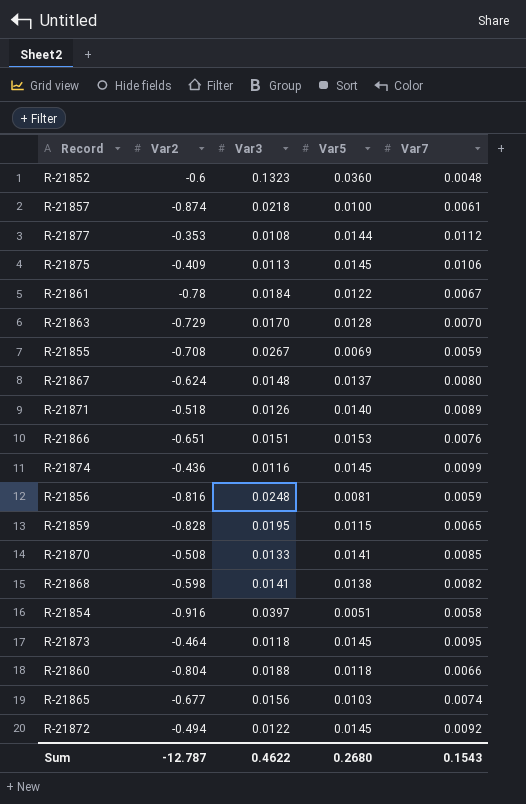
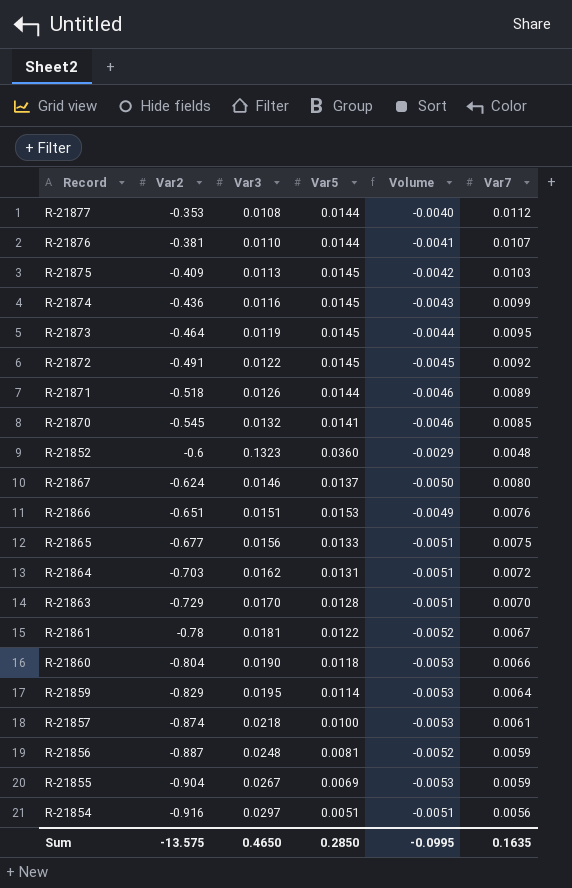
row order: none -> Var2 descending
column Volume | formula: none -> [Var2] * [Var7]
row R-21868: -0.598 | 0.0141 | 0.0138 | 0.0082 -> none
row R-21876: none -> -0.381 | 0.0110 | 0.0144 | -0.0041 | 0.0107
R-21875 | Var7: 0.0106 -> 0.0103
R-21873 | Var3: 0.0118 -> 0.0119
R-21872 | Var2: -0.494 -> -0.491
R-21871 | Var5: 0.0140 -> 0.0144
R-21870 | Var2: -0.508 -> -0.545
R-21870 | Var3: 0.0133 -> 0.0132
R-21867 | Var3: 0.0148 -> 0.0146
R-21865 | Var5: 0.0103 -> 0.0133
R-21865 | Var7: 0.0074 -> 0.0075
row R-21864: none -> -0.703 | 0.0162 | 0.0131 | -0.0051 | 0.0072
R-21861 | Var3: 0.0184 -> 0.0181
R-21860 | Var3: 0.0188 -> 0.0190
R-21859 | Var2: -0.828 -> -0.829
R-21859 | Var5: 0.0115 -> 0.0114
R-21859 | Var7: 0.0065 -> 0.0064
R-21856 | Var2: -0.816 -> -0.887
R-21855 | Var2: -0.708 -> -0.904
R-21854 | Var3: 0.0397 -> 0.0297
R-21854 | Var7: 0.0058 -> 0.0056
Sum | Var2: -12.787 -> -13.575
Sum | Var3: 0.4622 -> 0.4650
Sum | Var5: 0.2680 -> 0.2850
Sum | Var7: 0.1543 -> 0.1635

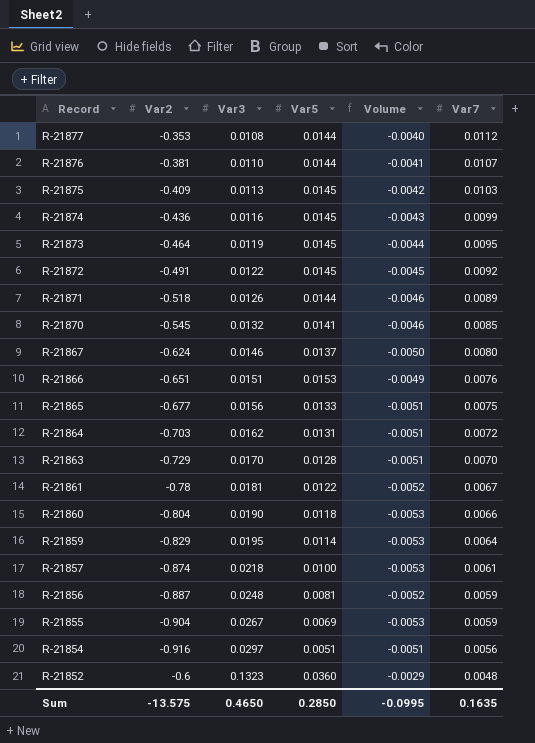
row order: Var2 descending -> Record descending

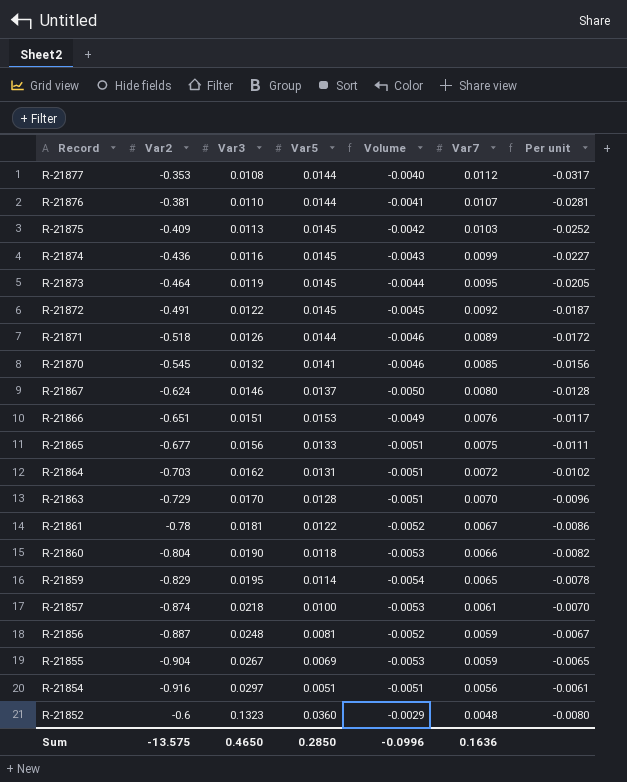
column Per unit | formula: none -> [Var7] / [Var2]
R-21859 | Volume: -0.0053 -> -0.0054
R-21859 | Var7: 0.0064 -> 0.0065
Sum | Volume: -0.0995 -> -0.0996
Sum | Var7: 0.1635 -> 0.1636

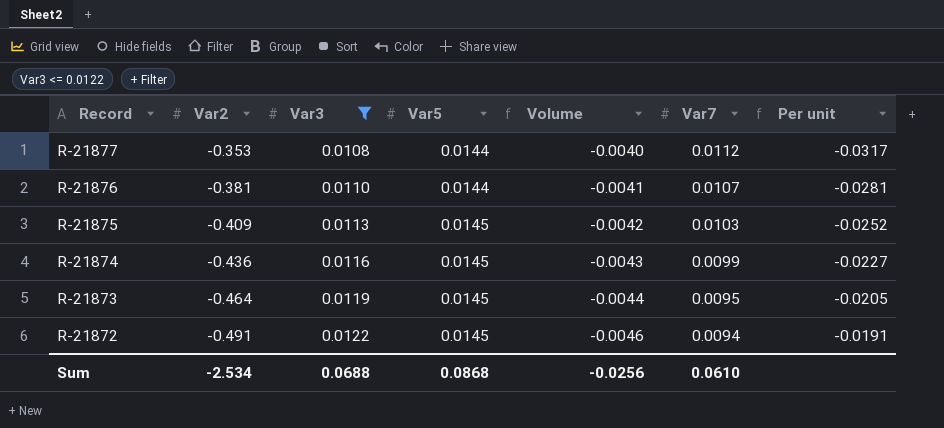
filter: none -> Var3 <= 0.0122
R-21872 | Volume: -0.0045 -> -0.0046
R-21872 | Var7: 0.0092 -> 0.0094
R-21872 | Per unit: -0.0187 -> -0.0191
Sum | Var2: -13.575 -> -2.534
Sum | Var3: 0.4650 -> 0.0688
Sum | Var5: 0.2850 -> 0.0868
Sum | Volume: -0.0996 -> -0.0256
Sum | Var7: 0.1636 -> 0.0610

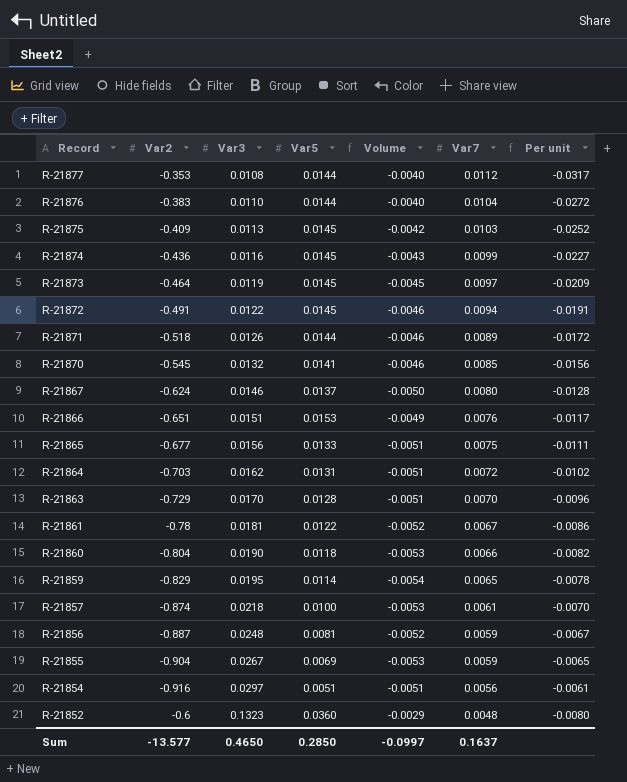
filter: Var3 <= 0.0122 -> none
R-21876 | Var2: -0.381 -> -0.383
R-21876 | Volume: -0.0041 -> -0.0040
R-21876 | Var7: 0.0107 -> 0.0104
R-21876 | Per unit: -0.0281 -> -0.0272
R-21873 | Volume: -0.0044 -> -0.0045
R-21873 | Var7: 0.0095 -> 0.0097
R-21873 | Per unit: -0.0205 -> -0.0209
Sum | Var2: -2.534 -> -13.577
Sum | Var3: 0.0688 -> 0.4650
Sum | Var5: 0.0868 -> 0.2850
Sum | Volume: -0.0256 -> -0.0997
Sum | Var7: 0.0610 -> 0.1637

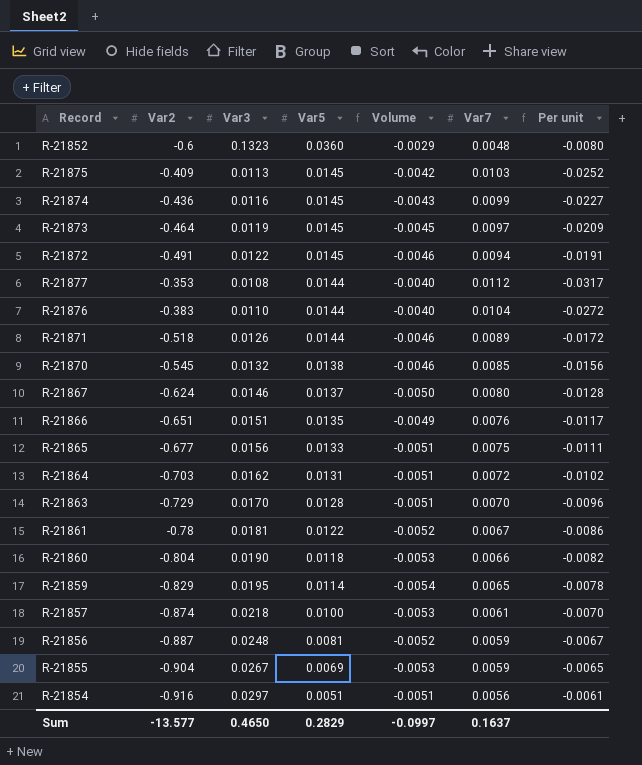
row order: Record descending -> Var5 descending
R-21870 | Var5: 0.0141 -> 0.0138
R-21866 | Var5: 0.0153 -> 0.0135
Sum | Var5: 0.2850 -> 0.2829

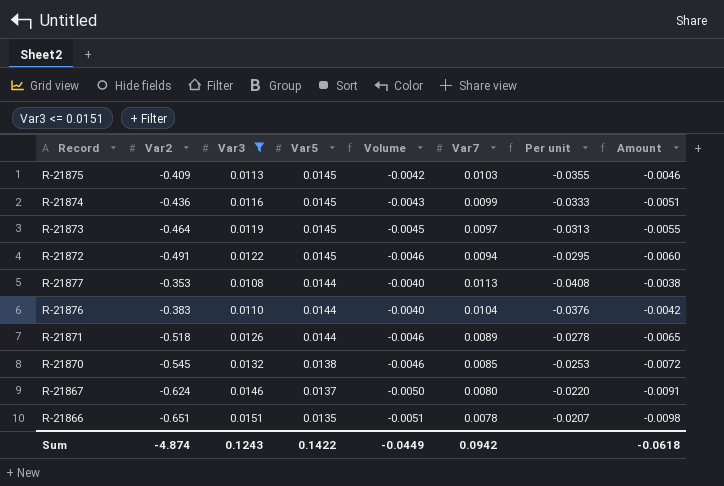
filter: none -> Var3 <= 0.0151
column Per unit | formula: [Var7] / [Var2] -> [Var5] / [Var2]
column Amount | formula: none -> [Var2] * [Var3]
R-21877 | Var7: 0.0112 -> 0.0113
R-21866 | Volume: -0.0049 -> -0.0051
R-21866 | Var7: 0.0076 -> 0.0078
Sum | Var2: -13.577 -> -4.874
Sum | Var3: 0.4650 -> 0.1243
Sum | Var5: 0.2829 -> 0.1422
Sum | Volume: -0.0997 -> -0.0449
Sum | Var7: 0.1637 -> 0.0942

